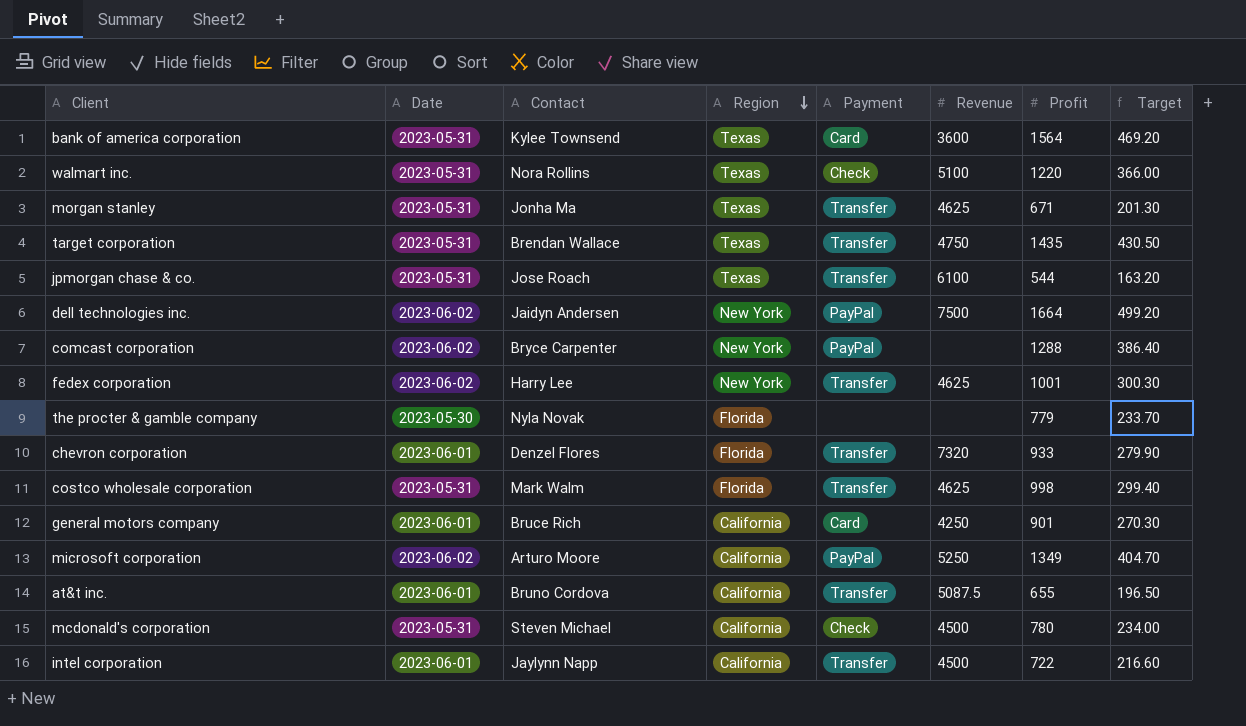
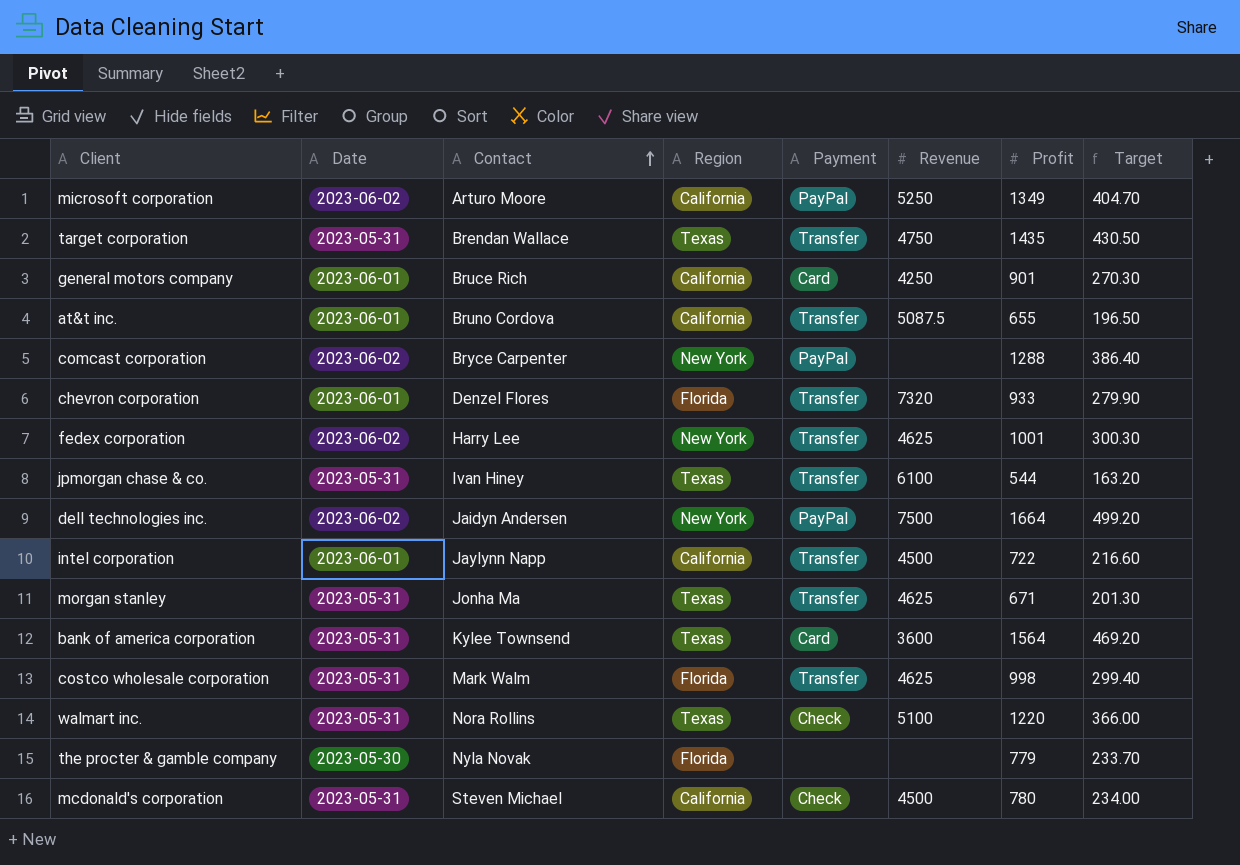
row order: Region descending -> Contact ascending
jpmorgan chase & co. | Contact: Jose Roach -> Ivan Hiney

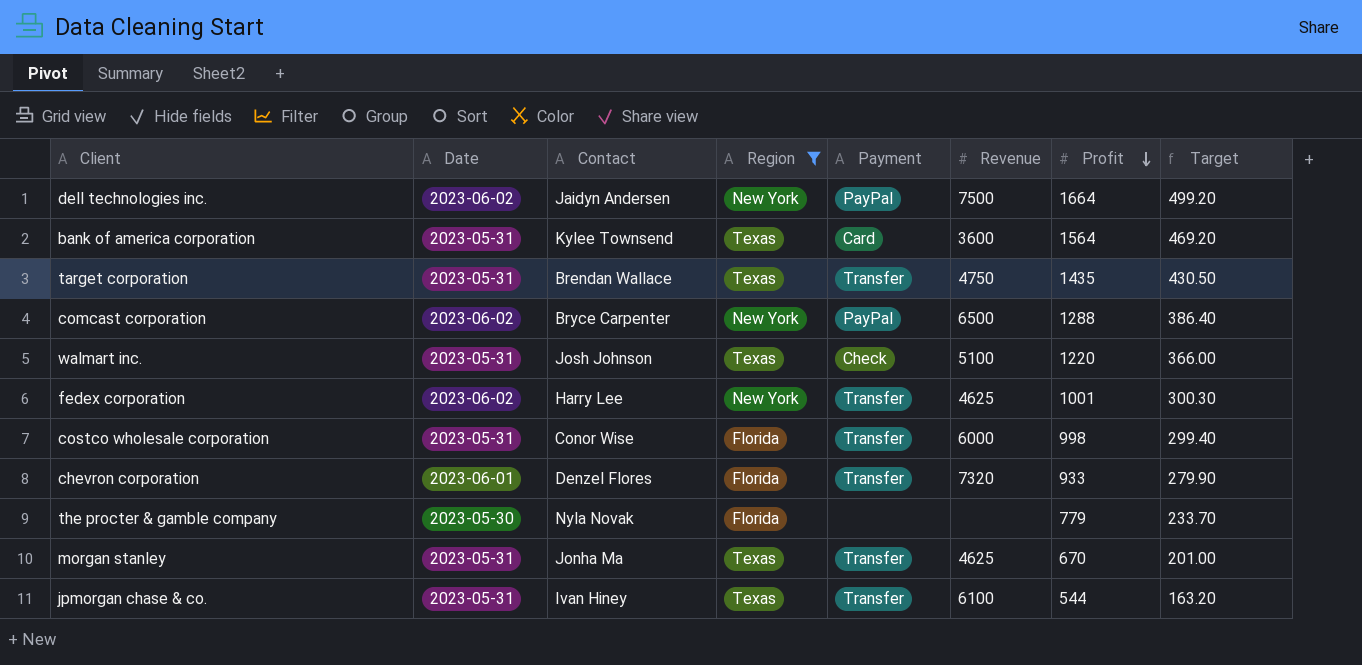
filter: none -> Region != California
row order: Contact ascending -> Profit descending
comcast corporation | Revenue: none -> 6500
walmart inc. | Contact: Nora Rollins -> Josh Johnson
costco wholesale corporation | Contact: Mark Walm -> Conor Wise
costco wholesale corporation | Revenue: 4625 -> 6000
morgan stanley | Profit: 671 -> 670
morgan stanley | Target: 201.30 -> 201.00

